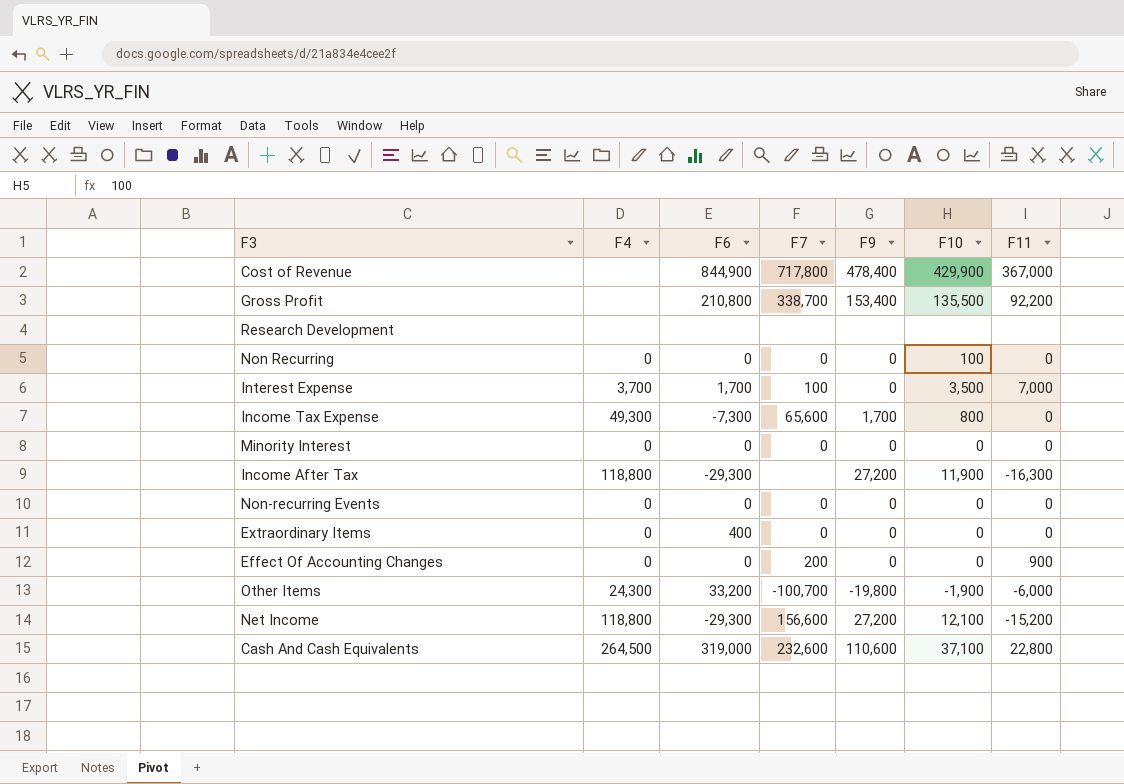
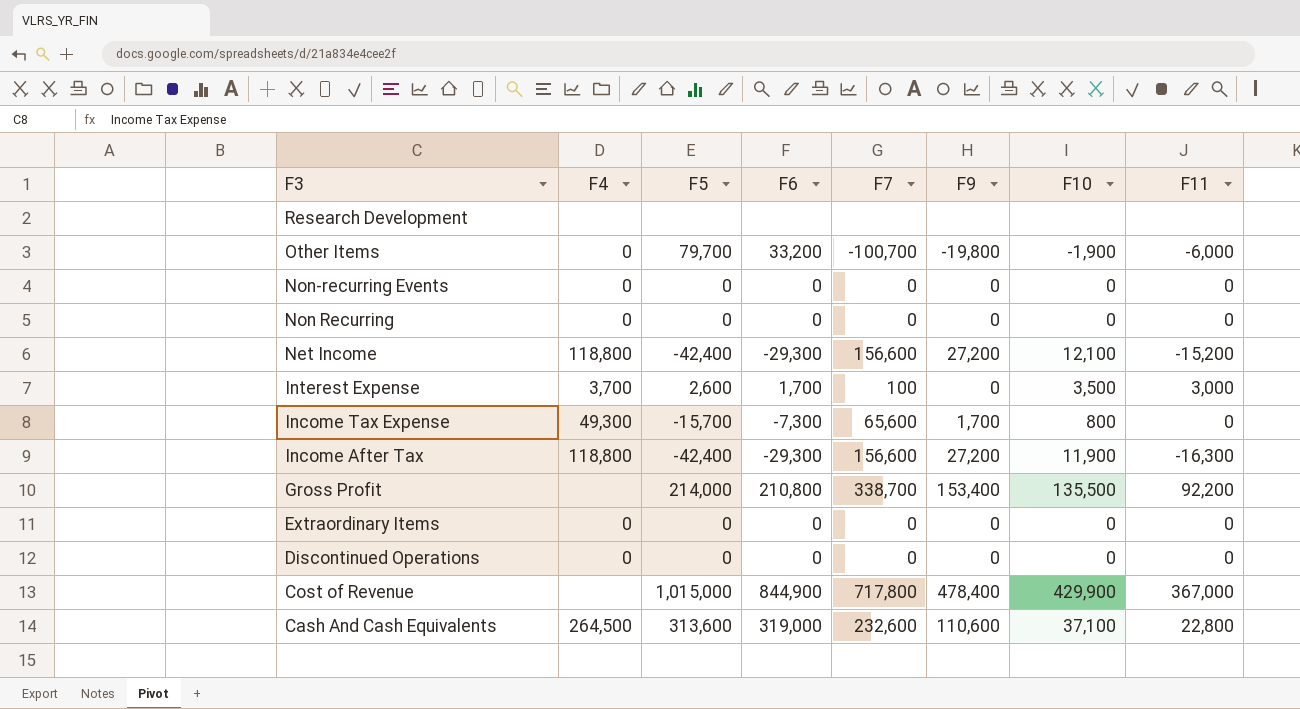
row order: none -> F3 descending
column F5 | position: none -> 3
row Minority Interest: 0 | 0 | 0 | 0 | 0 | 0 -> none
row Effect Of Accounting Changes: 0 | 0 | 200 | 0 | 0 | 900 -> none
Other Items | F4: 24,300 -> 0
Non Recurring | F10: 100 -> 0
Interest Expense | F11: 7,000 -> 3,000
Income After Tax | F7: none -> 156,600
Extraordinary Items | F6: 400 -> 0
row Discontinued Operations: none -> 0 | 0 | 0 | 0 | 0 | 0 | 0

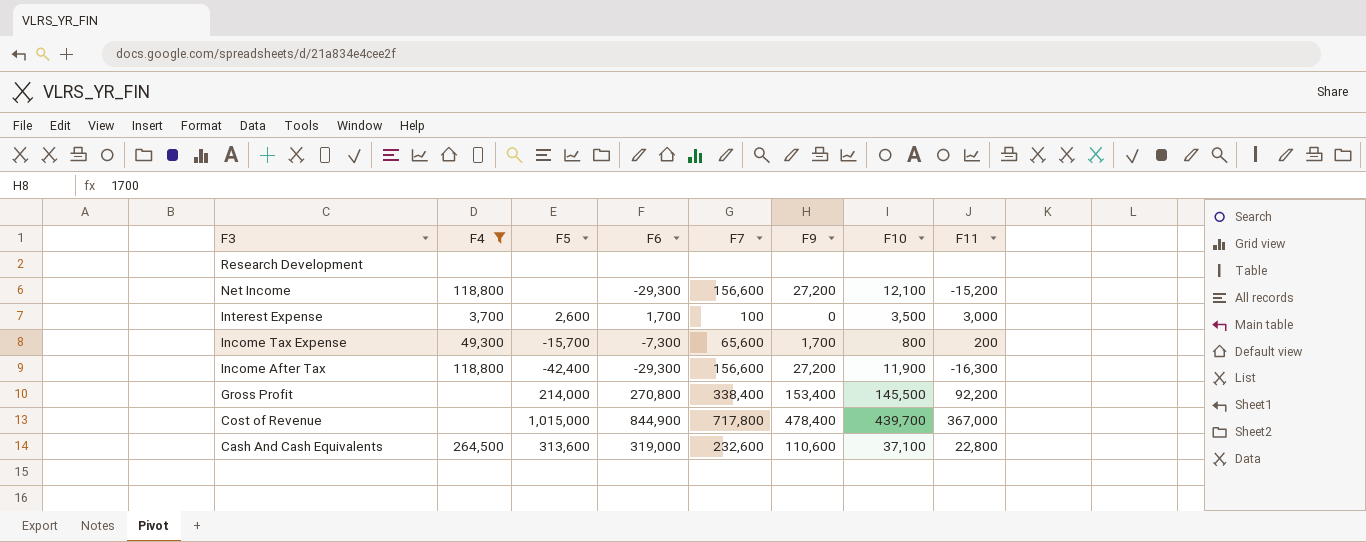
filter: none -> F4 != 0
Net Income | F5: -42,400 -> none
Income Tax Expense | F11: 0 -> 200
Gross Profit | F6: 210,800 -> 270,800
Gross Profit | F7: 338,700 -> 338,400
Gross Profit | F10: 135,500 -> 145,500
Cost of Revenue | F10: 429,900 -> 439,700

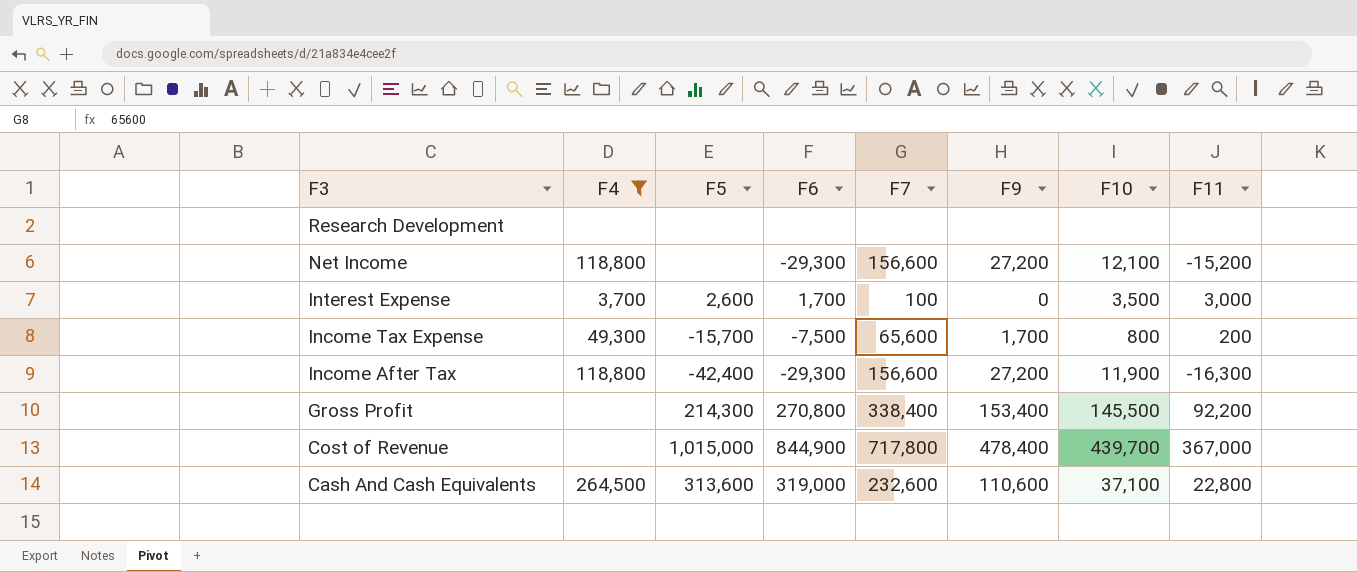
Income Tax Expense | F6: -7,300 -> -7,500
Gross Profit | F5: 214,000 -> 214,300

